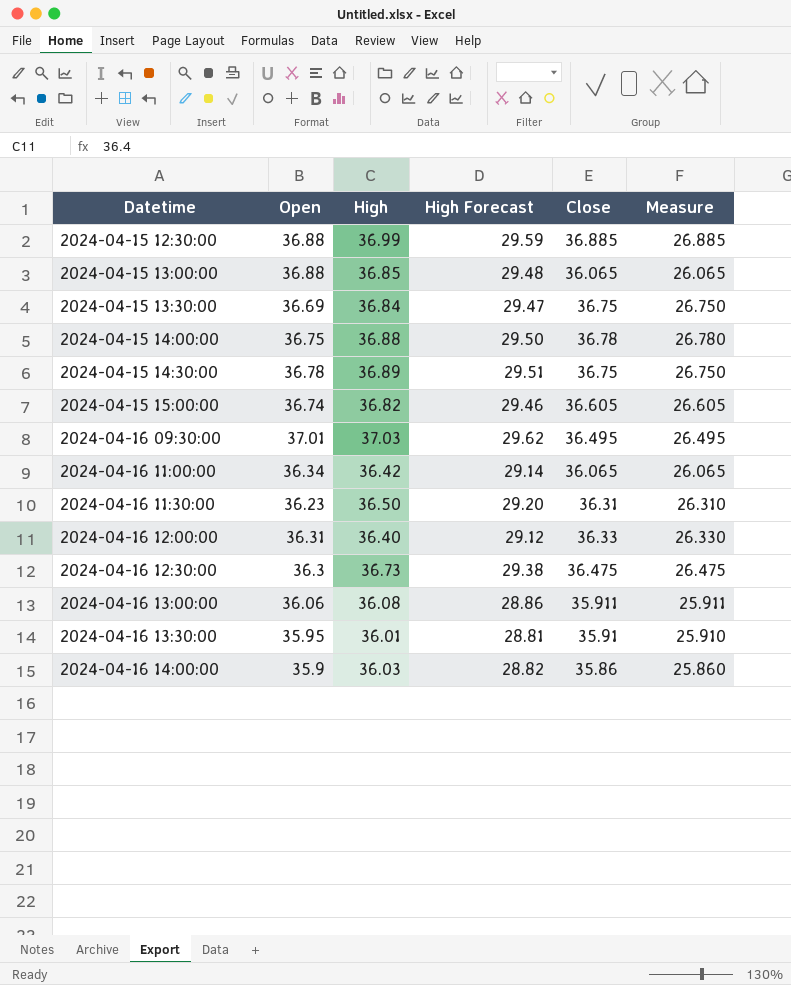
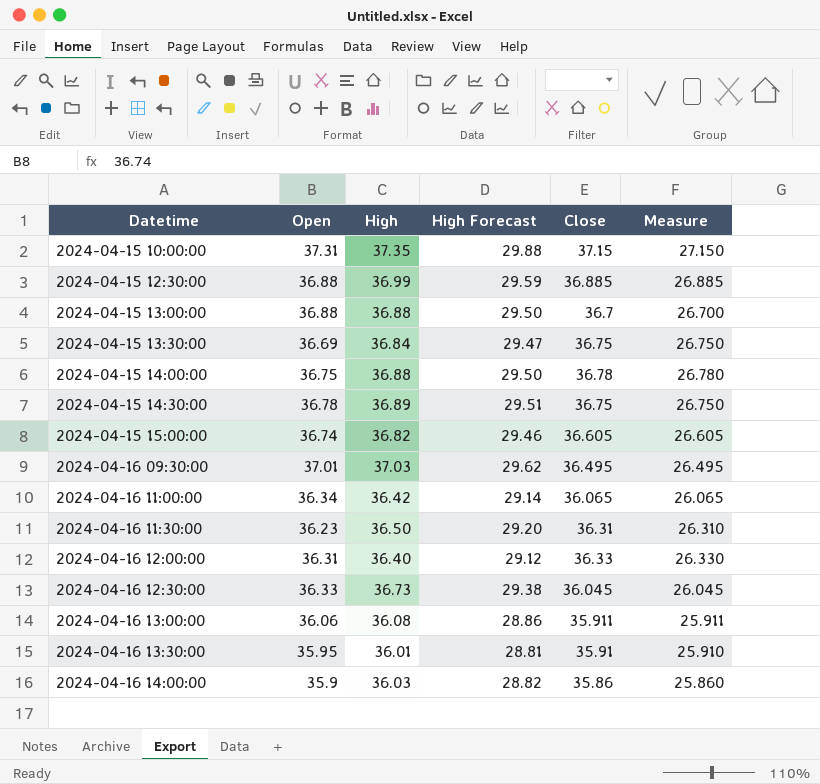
row 2024-04-15 10:00:00: none -> 37.31 | 37.35 | 29.88 | 37.15 | 27.150
2024-04-15 13:00:00 | High: 36.85 -> 36.88
2024-04-15 13:00:00 | High Forecast: 29.48 -> 29.50
2024-04-15 13:00:00 | Close: 36.065 -> 36.7
2024-04-15 13:00:00 | Measure: 26.065 -> 26.700
2024-04-16 12:30:00 | Open: 36.3 -> 36.33
2024-04-16 12:30:00 | Close: 36.475 -> 36.045
2024-04-16 12:30:00 | Measure: 26.475 -> 26.045

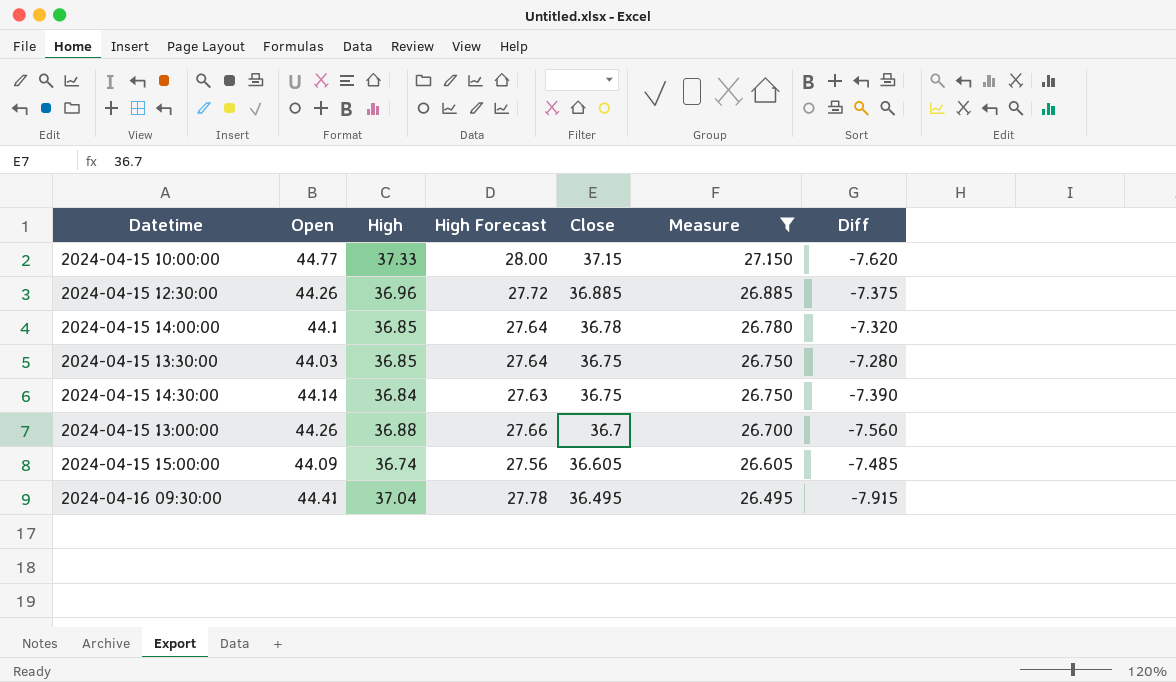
filter: none -> Measure >= 26.495
row order: Datetime ascending -> Close descending
column High Forecast | formula: [High] * 0.8 -> [High] * 0.75
column Diff | formula: none -> [Close] - [Open]
2024-04-15 10:00:00 | Open: 37.31 -> 44.77
2024-04-15 10:00:00 | High: 37.35 -> 37.33
2024-04-15 12:30:00 | Open: 36.88 -> 44.26
2024-04-15 12:30:00 | High: 36.99 -> 36.96
2024-04-15 14:00:00 | Open: 36.75 -> 44.1
2024-04-15 14:00:00 | High: 36.88 -> 36.85
2024-04-15 13:30:00 | Open: 36.69 -> 44.03
2024-04-15 13:30:00 | High: 36.84 -> 36.85
2024-04-15 14:30:00 | Open: 36.78 -> 44.14
2024-04-15 14:30:00 | High: 36.89 -> 36.84
2024-04-15 13:00:00 | Open: 36.88 -> 44.26
2024-04-15 15:00:00 | Open: 36.74 -> 44.09
2024-04-15 15:00:00 | High: 36.82 -> 36.74
2024-04-16 09:30:00 | Open: 37.01 -> 44.41
2024-04-16 09:30:00 | High: 37.03 -> 37.04

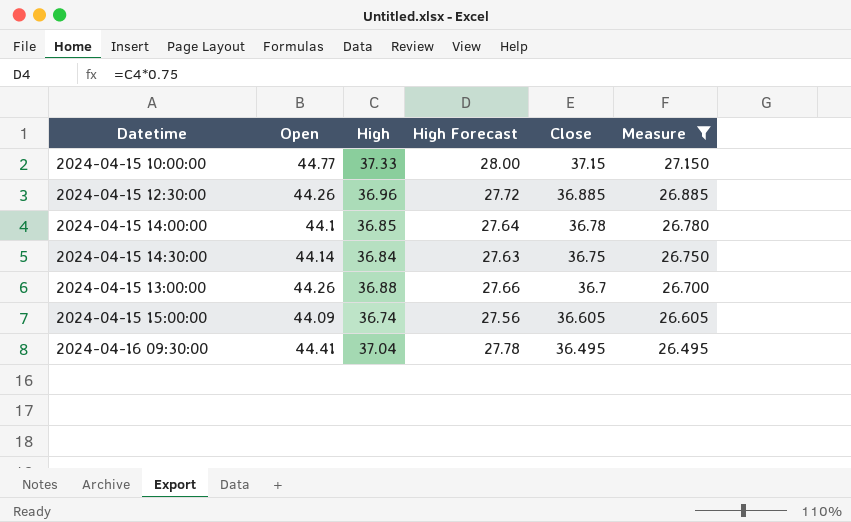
column Diff | formula: [Close] - [Open] -> none
row 2024-04-15 13:30:00: 44.03 | 36.85 | 27.64 | 36.75 | 26.750 | -7.280 -> none

